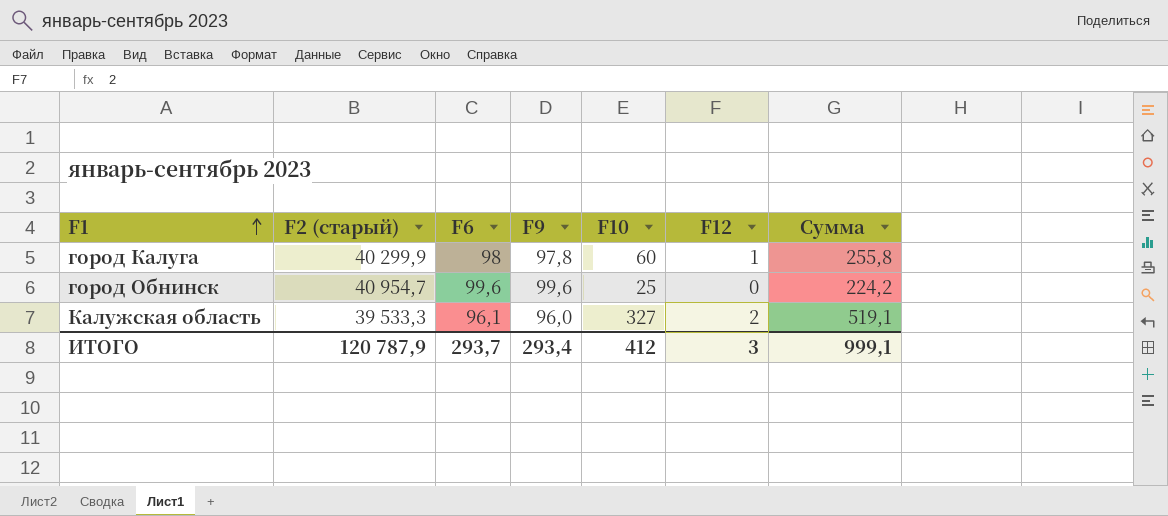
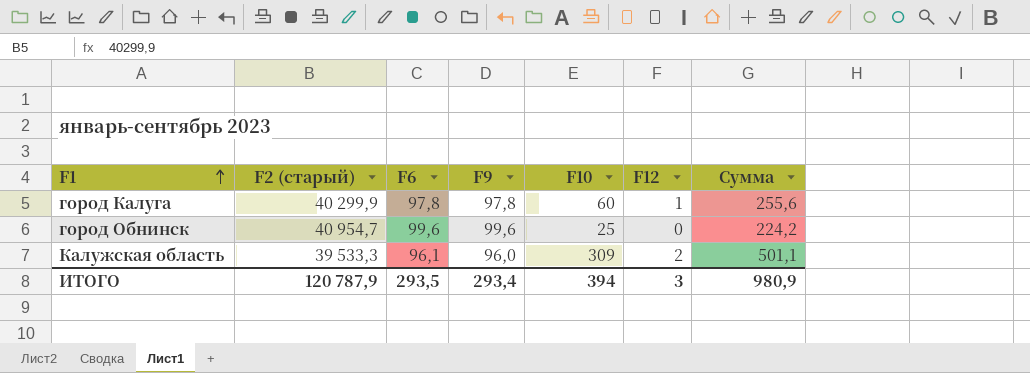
город Калуга | F6: 98 -> 97,8
город Калуга | Сумма: 255,8 -> 255,6
Калужская область | F10: 327 -> 309
Калужская область | Сумма: 519,1 -> 501,1
ИТОГО | F6: 293,7 -> 293,5
ИТОГО | F10: 412 -> 394
ИТОГО | Сумма: 999,1 -> 980,9

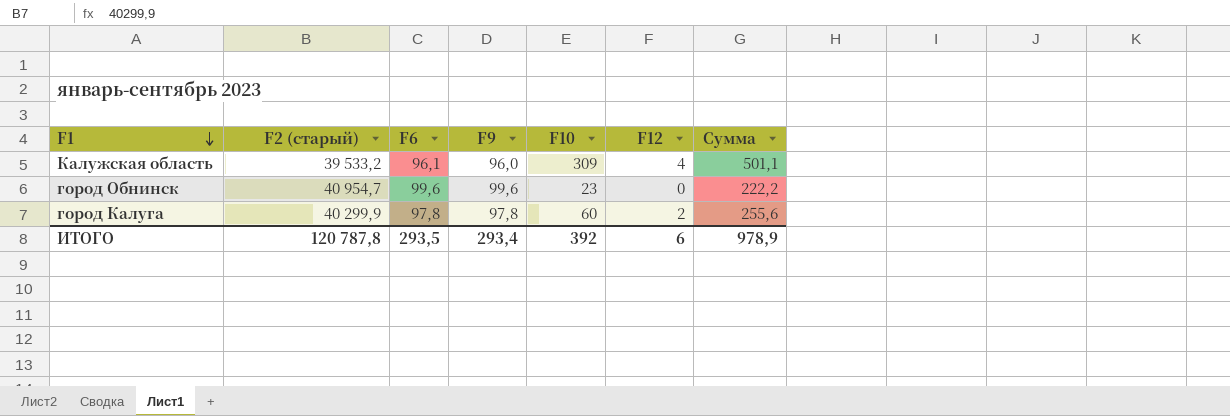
row order: F1 ascending -> F1 descending
Калужская область | F2 (старый): 39 533,3 -> 39 533,2
Калужская область | F12: 2 -> 4
город Обнинск | F10: 25 -> 23
город Обнинск | Сумма: 224,2 -> 222,2
город Калуга | F12: 1 -> 2
ИТОГО | F2 (старый): 120 787,9 -> 120 787,8
ИТОГО | F10: 394 -> 392
ИТОГО | F12: 3 -> 6
ИТОГО | Сумма: 980,9 -> 978,9

